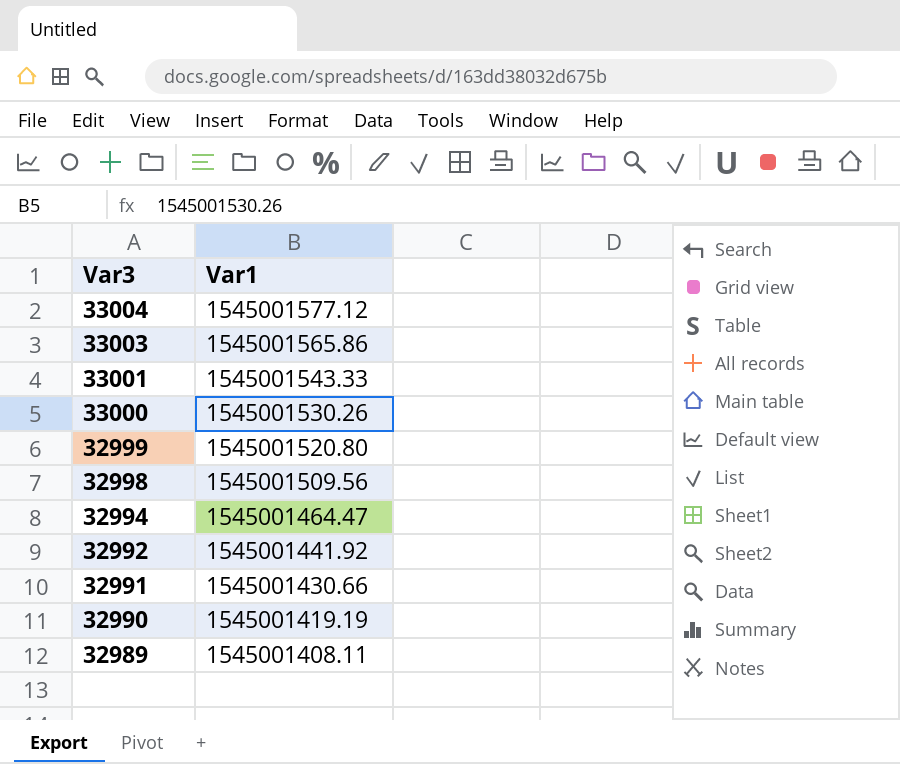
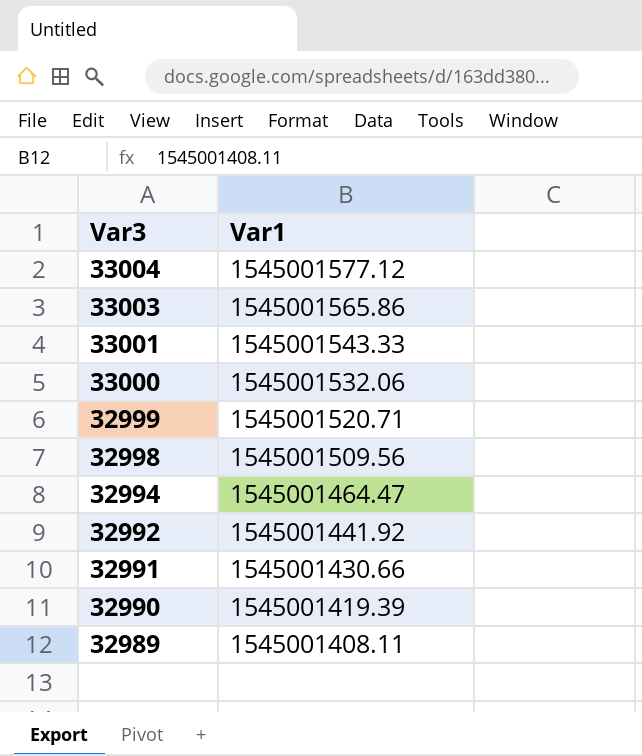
33000 | Var1: 1545001530.26 -> 1545001532.06
32999 | Var1: 1545001520.80 -> 1545001520.71
32990 | Var1: 1545001419.19 -> 1545001419.39

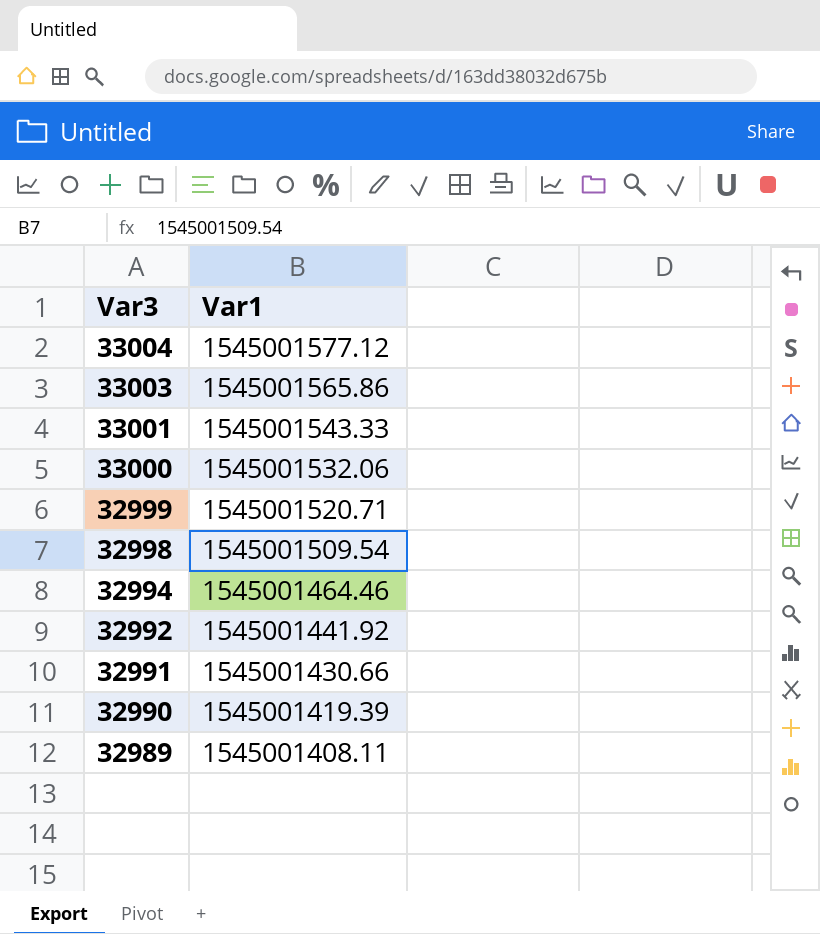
32998 | Var1: 1545001509.56 -> 1545001509.54
32994 | Var1: 1545001464.47 -> 1545001464.46

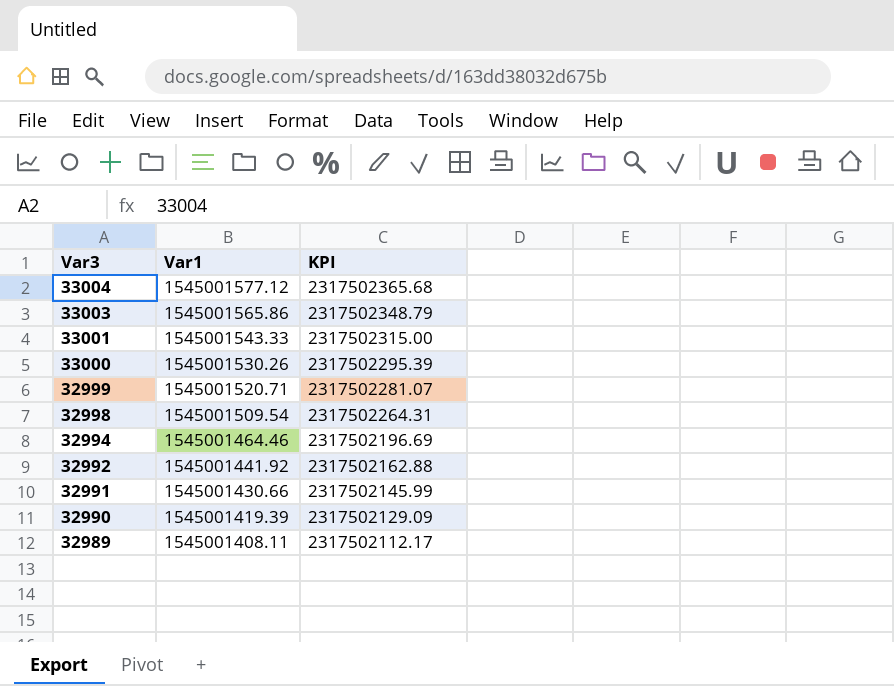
column KPI | formula: none -> [Var1] * 1.5
33000 | Var1: 1545001532.06 -> 1545001530.26

